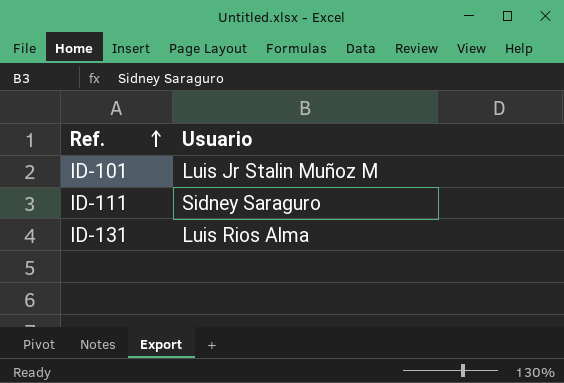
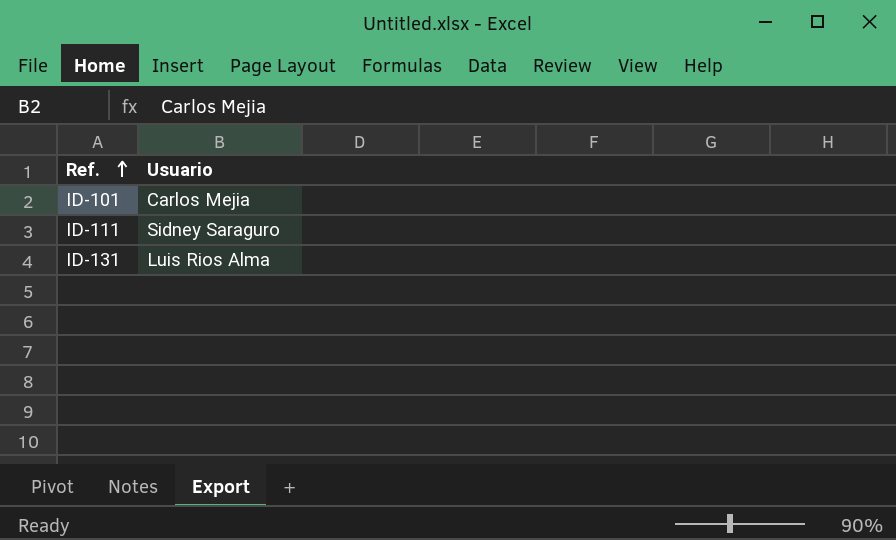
ID-101 | Usuario: Luis Jr Stalin Muñoz M -> Carlos Mejia

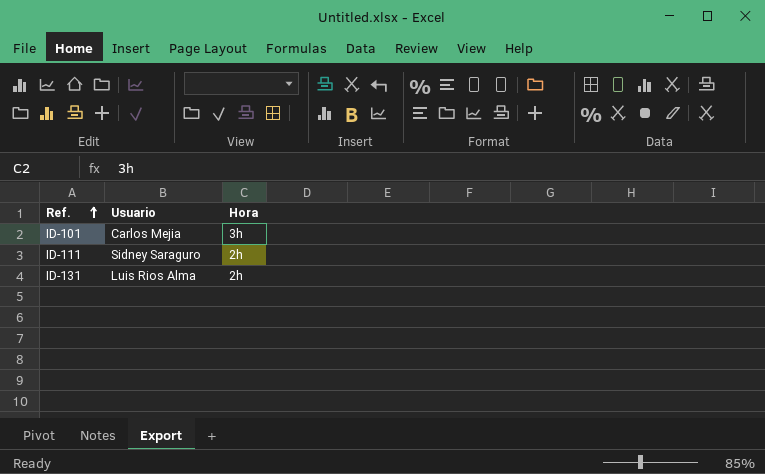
column Hora | position: none -> 3

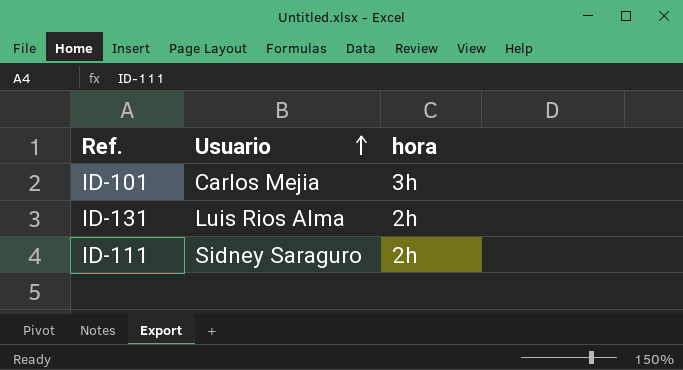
row order: Ref. ascending -> Usuario ascending
column name: Hora -> hora

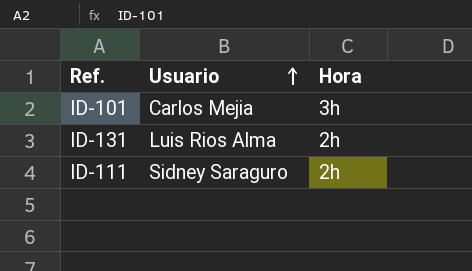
column name: hora -> Hora

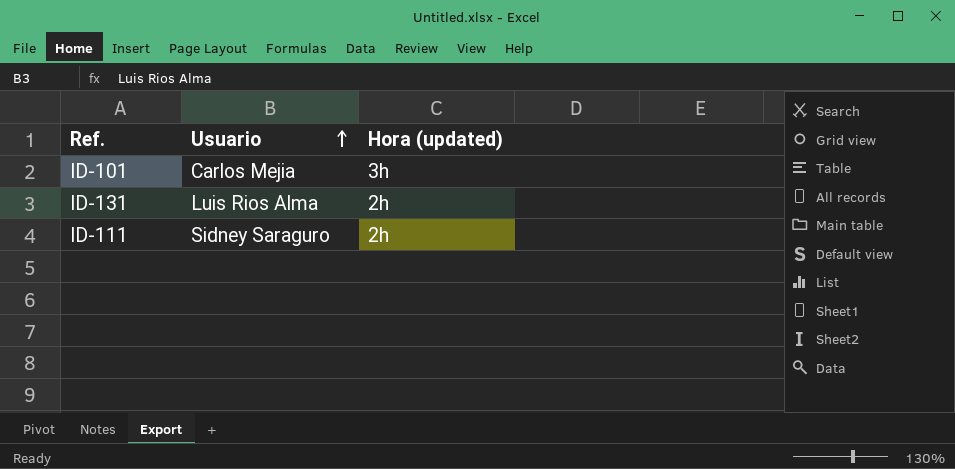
column name: Hora -> Hora (updated)

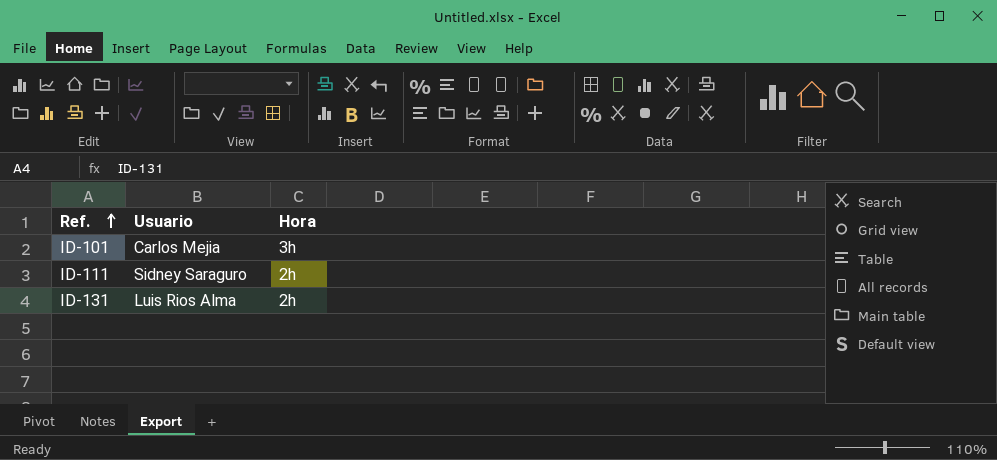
row order: Usuario ascending -> Ref. ascending
column name: Hora (updated) -> Hora

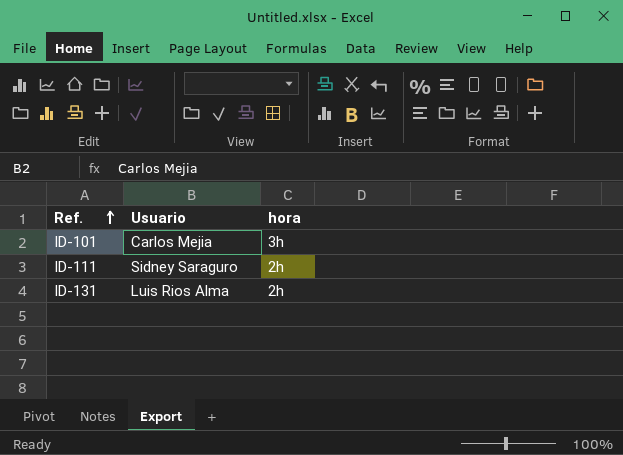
column name: Hora -> hora

